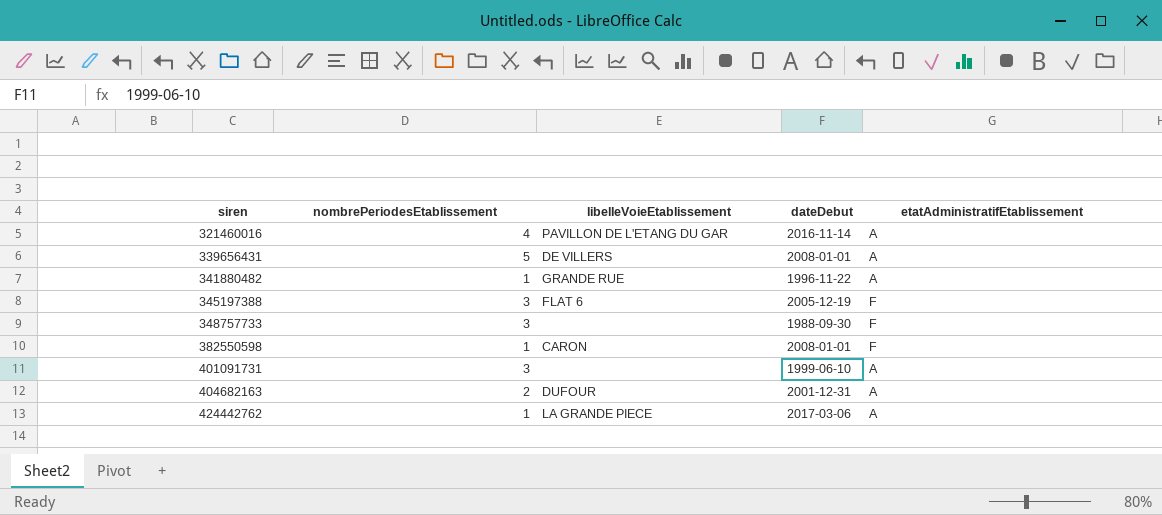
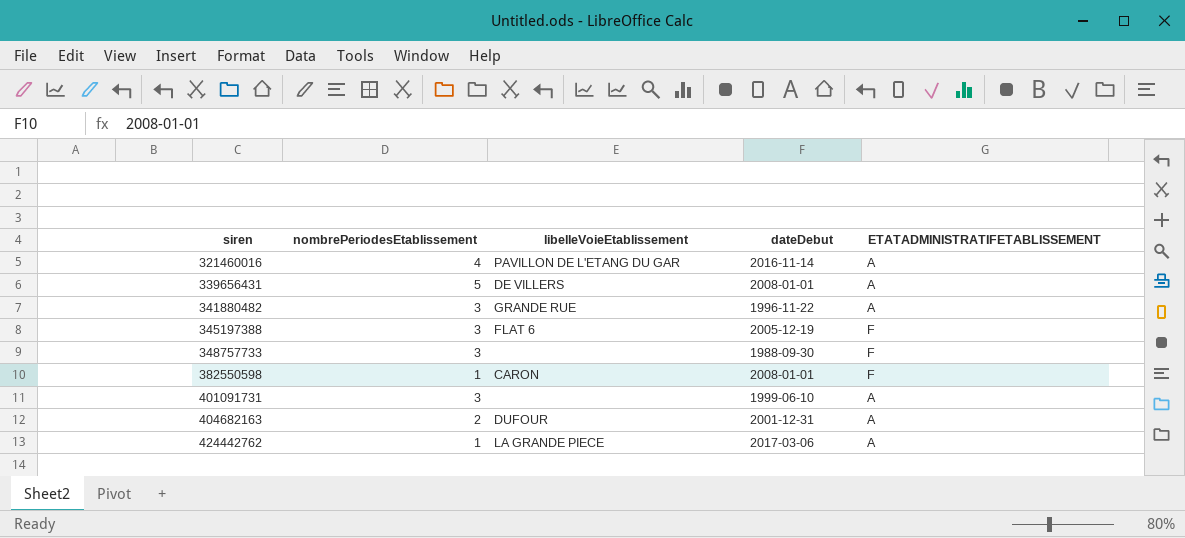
column name: etatAdministratifEtablissement -> ETATADMINISTRATIFETABLISSEMENT
341880482 | nombrePeriodesEtablissement: 1 -> 3

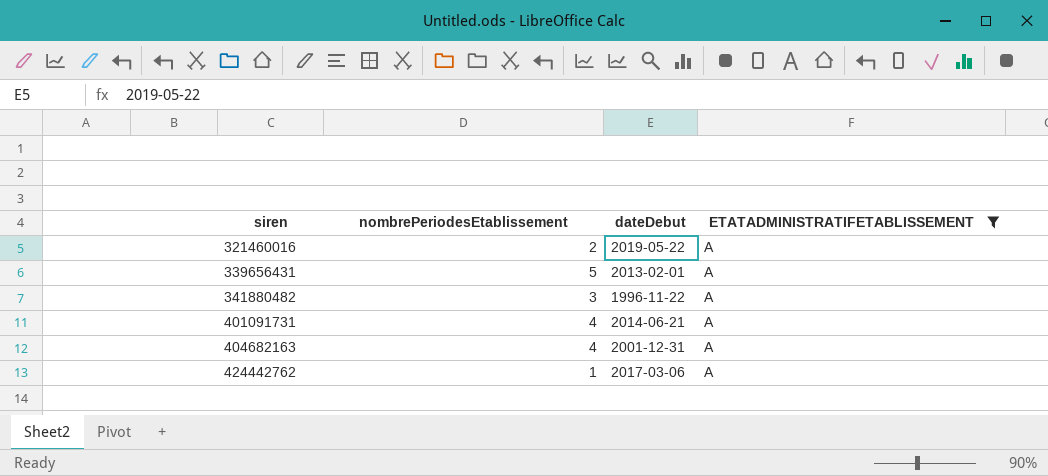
filter: none -> ETATADMINISTRATIFETABLISSEMENT = A
column libelleVoieEtablissement | position: 3 -> none
321460016 | nombrePeriodesEtablissement: 4 -> 2
321460016 | dateDebut: 2016-11-14 -> 2019-05-22
339656431 | dateDebut: 2008-01-01 -> 2013-02-01
401091731 | nombrePeriodesEtablissement: 3 -> 4
401091731 | dateDebut: 1999-06-10 -> 2014-06-21
404682163 | nombrePeriodesEtablissement: 2 -> 4

